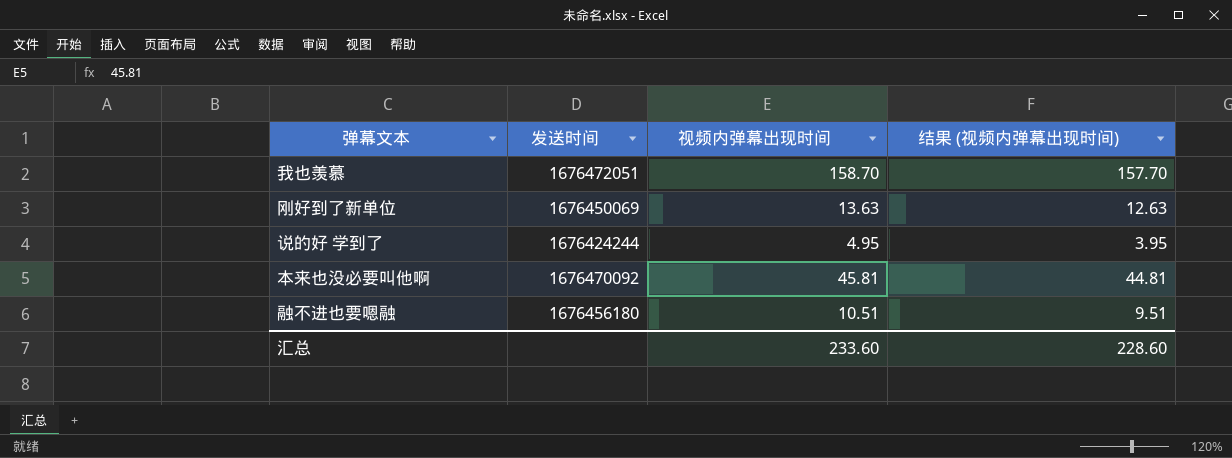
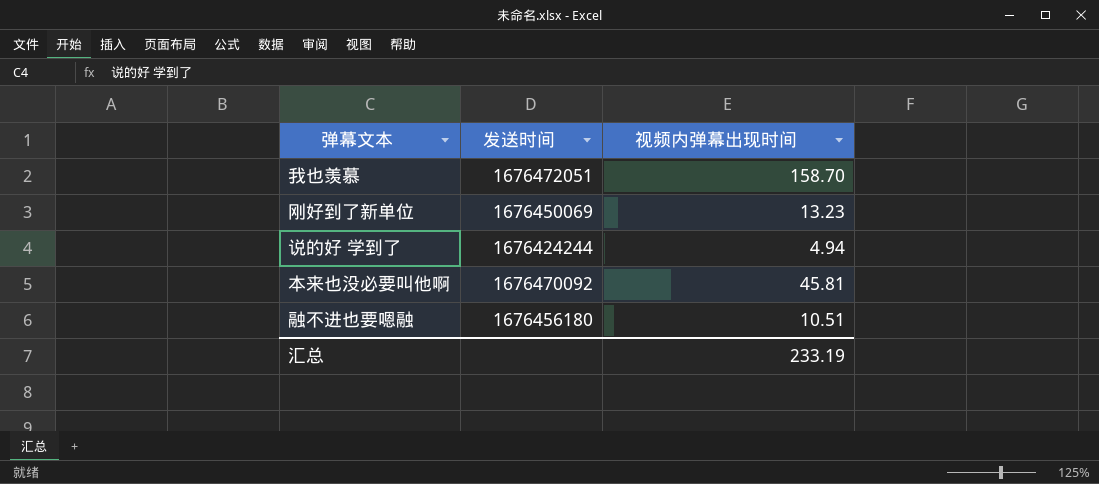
column 结果 (视频内弹幕出现时间) | formula: [视频内弹幕出现时间] - 1 -> none
刚好到了新单位 | 视频内弹幕出现时间: 13.63 -> 13.23
说的好 学到了 | 视频内弹幕出现时间: 4.95 -> 4.94
汇总 | 视频内弹幕出现时间: 233.60 -> 233.19

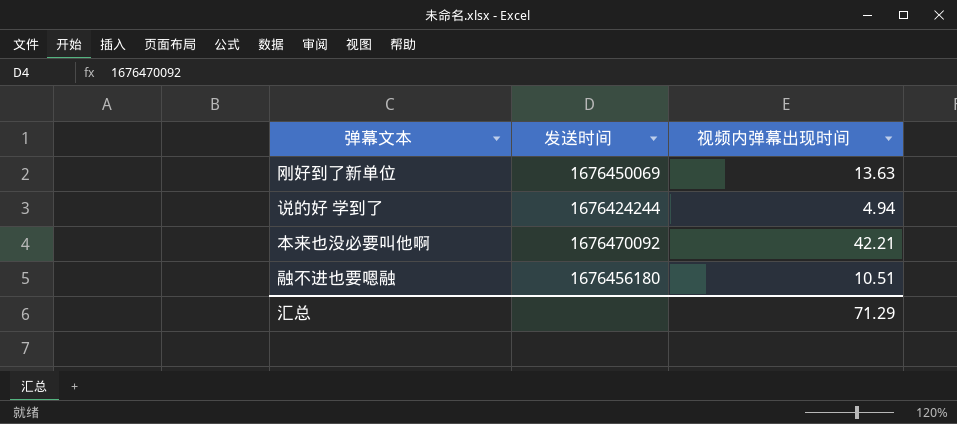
row 我也羡慕: 1676472051 | 158.70 -> none
刚好到了新单位 | 视频内弹幕出现时间: 13.23 -> 13.63
本来也没必要叫他啊 | 视频内弹幕出现时间: 45.81 -> 42.21
汇总 | 视频内弹幕出现时间: 233.19 -> 71.29

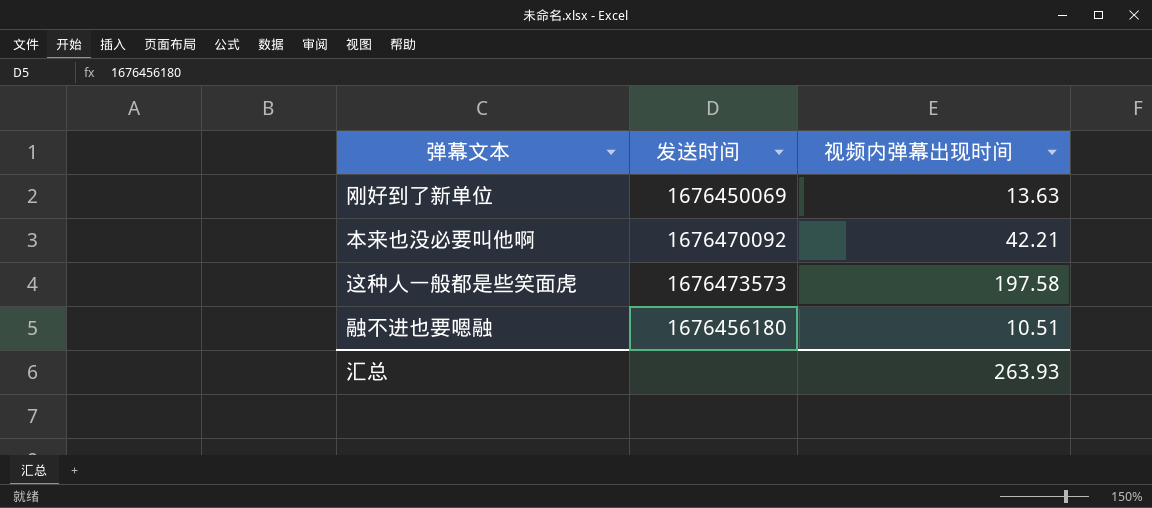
row 说的好 学到了: 1676424244 | 4.94 -> none
row 这种人一般都是些笑面虎: none -> 1676473573 | 197.58
汇总 | 视频内弹幕出现时间: 71.29 -> 263.93

